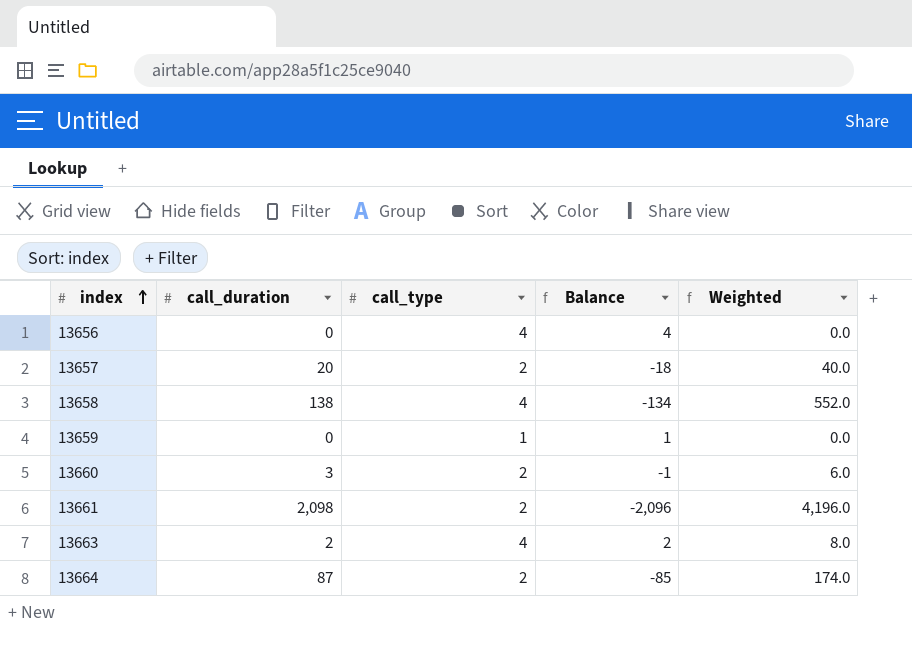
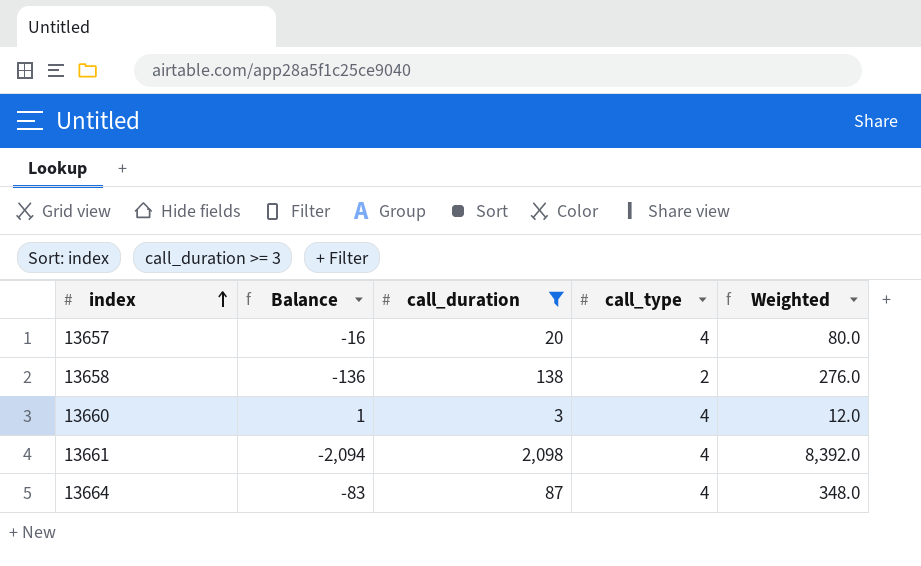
filter: none -> call_duration >= 3
column Balance | position: 4 -> 2
13657 | Balance: -18 -> -16
13657 | call_type: 2 -> 4
13657 | Weighted: 40.0 -> 80.0
13658 | Balance: -134 -> -136
13658 | call_type: 4 -> 2
13658 | Weighted: 552.0 -> 276.0
13660 | Balance: -1 -> 1
13660 | call_type: 2 -> 4
13660 | Weighted: 6.0 -> 12.0
13661 | Balance: -2,096 -> -2,094
13661 | call_type: 2 -> 4
13661 | Weighted: 4,196.0 -> 8,392.0
13664 | Balance: -85 -> -83
13664 | call_type: 2 -> 4
13664 | Weighted: 174.0 -> 348.0

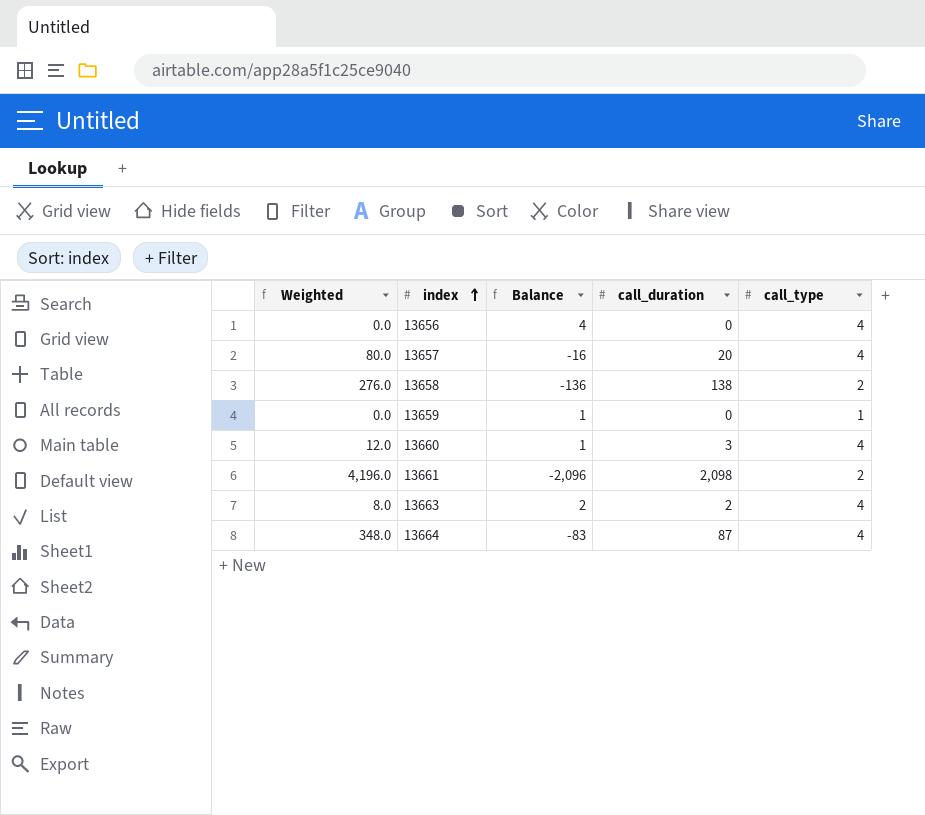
filter: call_duration >= 3 -> none
column Weighted | position: 5 -> 1
13661 | Weighted: 8,392.0 -> 4,196.0
13661 | Balance: -2,094 -> -2,096
13661 | call_type: 4 -> 2

